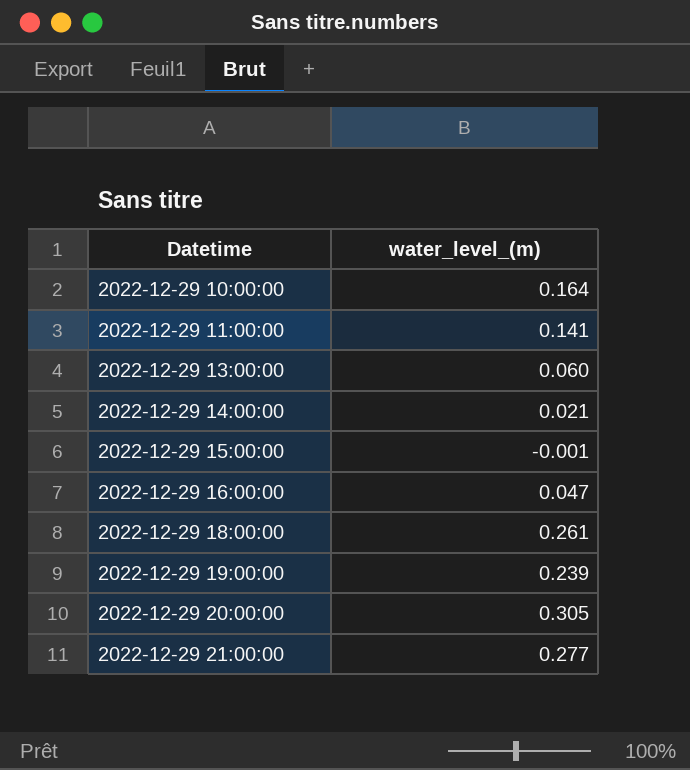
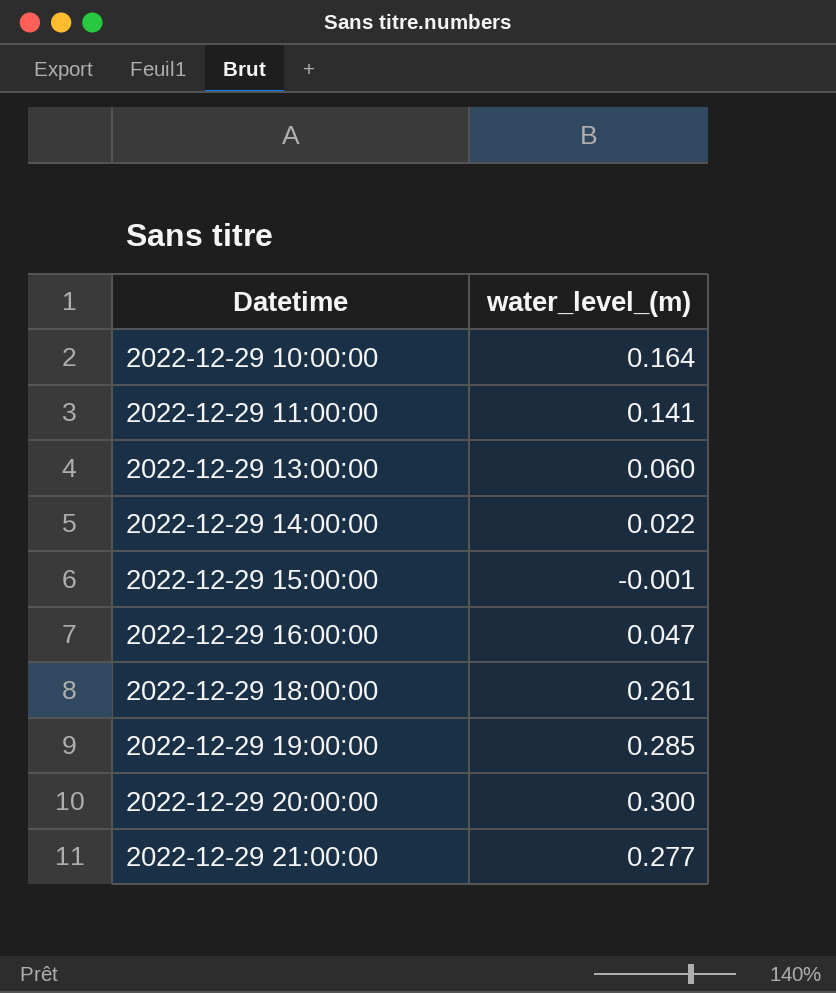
2022-12-29 14:00:00 | water_level_(m): 0.021 -> 0.022
2022-12-29 19:00:00 | water_level_(m): 0.239 -> 0.285
2022-12-29 20:00:00 | water_level_(m): 0.305 -> 0.300

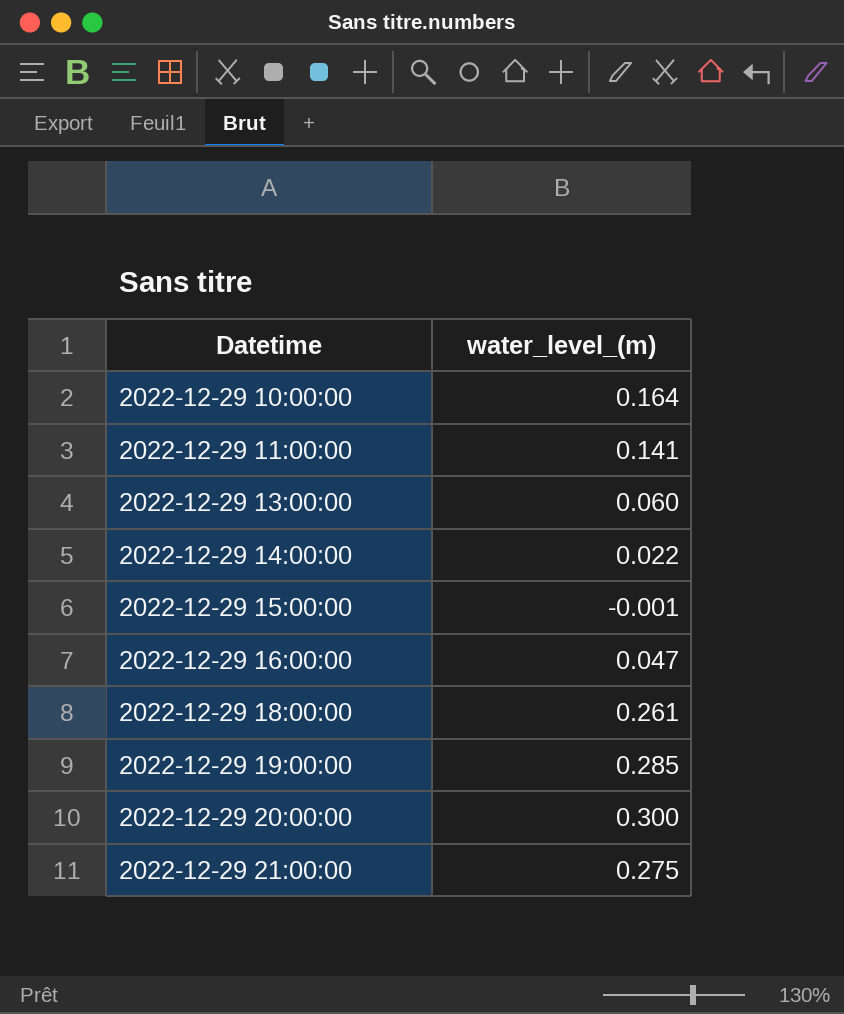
2022-12-29 21:00:00 | water_level_(m): 0.277 -> 0.275

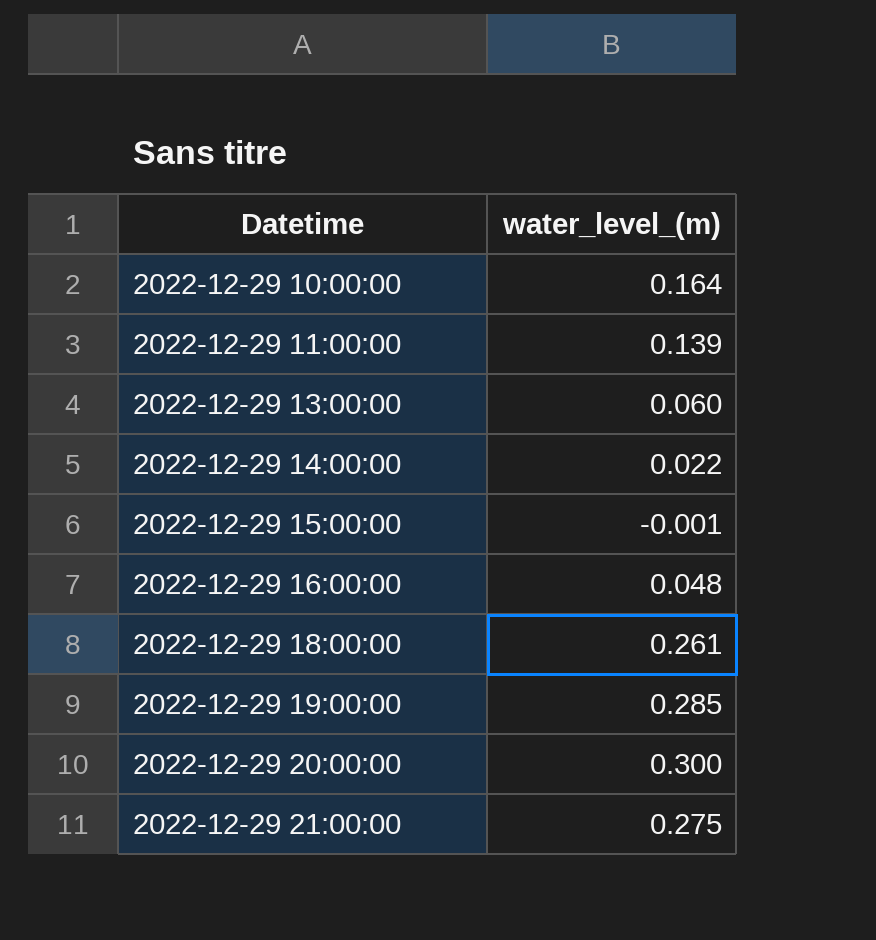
2022-12-29 11:00:00 | water_level_(m): 0.141 -> 0.139
2022-12-29 16:00:00 | water_level_(m): 0.047 -> 0.048

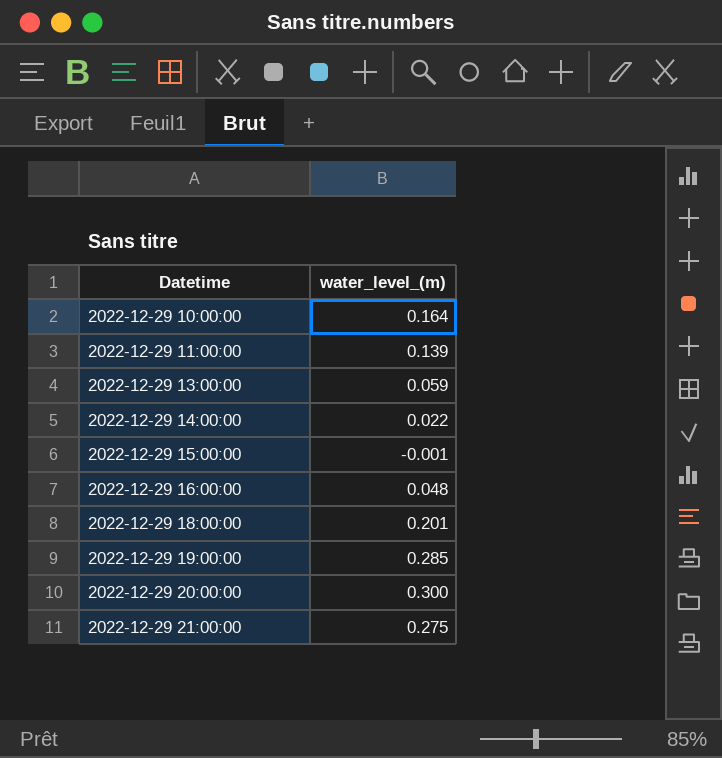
2022-12-29 13:00:00 | water_level_(m): 0.060 -> 0.059
2022-12-29 18:00:00 | water_level_(m): 0.261 -> 0.201

